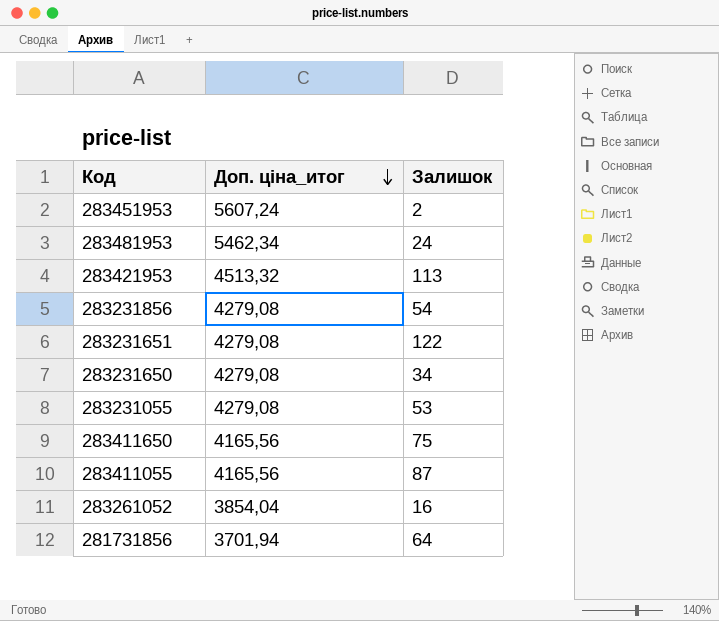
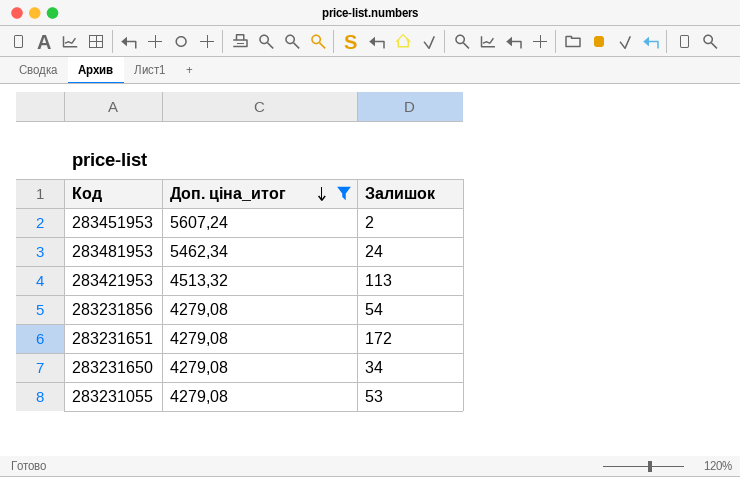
filter: none -> Доп. ціна_итог >= 4279,08
283231651 | Залишок: 122 -> 172

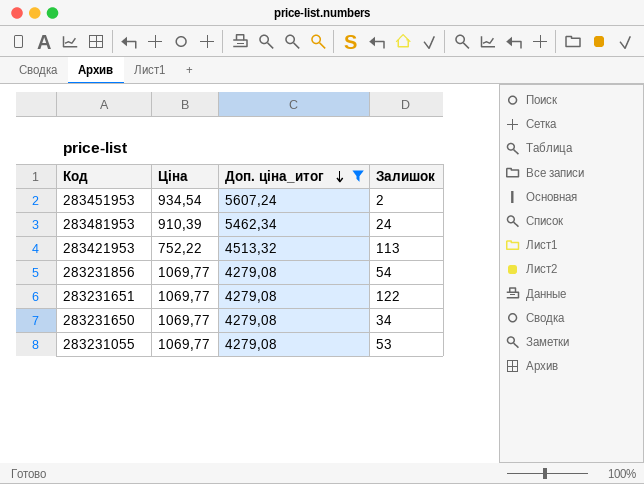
column Ціна | position: none -> 2
283231651 | Залишок: 172 -> 122

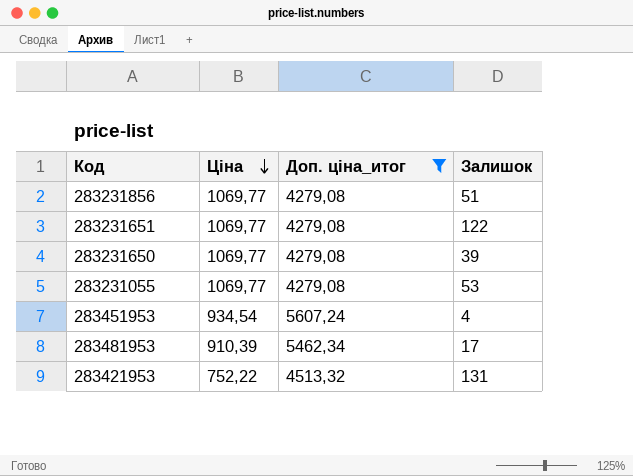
row order: Доп. ціна_итог descending -> Ціна descending
283231856 | Залишок: 54 -> 51
283231650 | Залишок: 34 -> 39
283451953 | Залишок: 2 -> 4
283481953 | Залишок: 24 -> 17
283421953 | Залишок: 113 -> 131

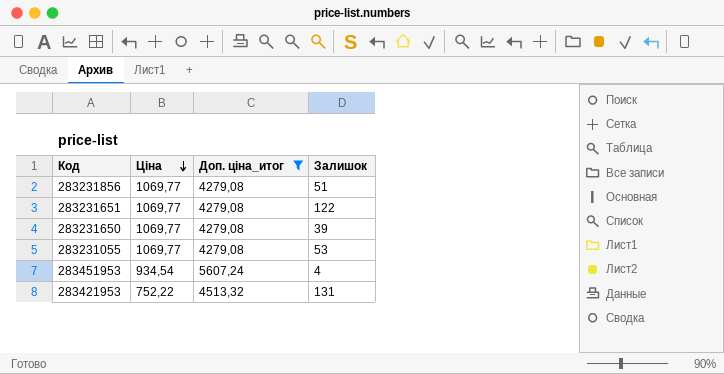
row 283481953: 910,39 | 5462,34 | 17 -> none

